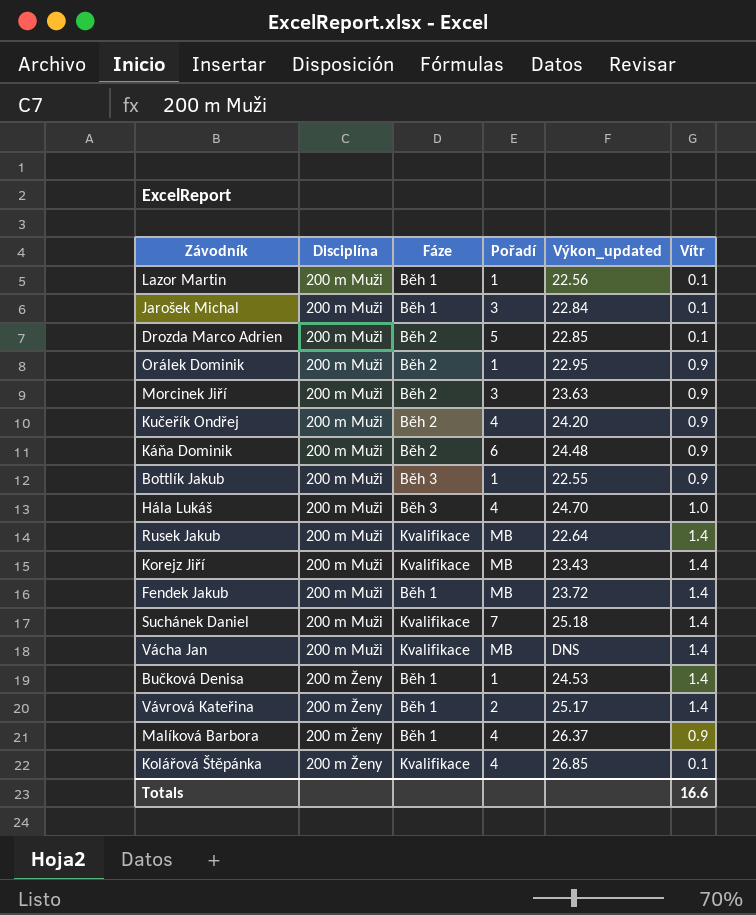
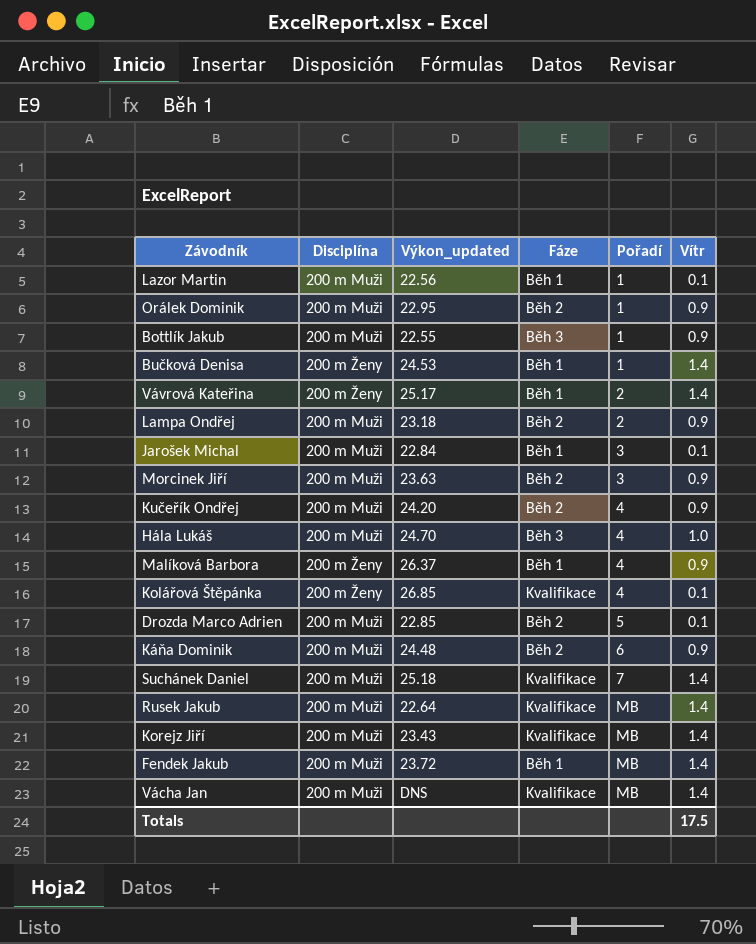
row order: Disciplína ascending -> Pořadí ascending
column Výkon_updated | position: 5 -> 3
row Lampa Ondřej: none -> 200 m Muži | 23.18 | Běh 2 | 2 | 0.9
Totals | Vítr: 16.6 -> 17.5

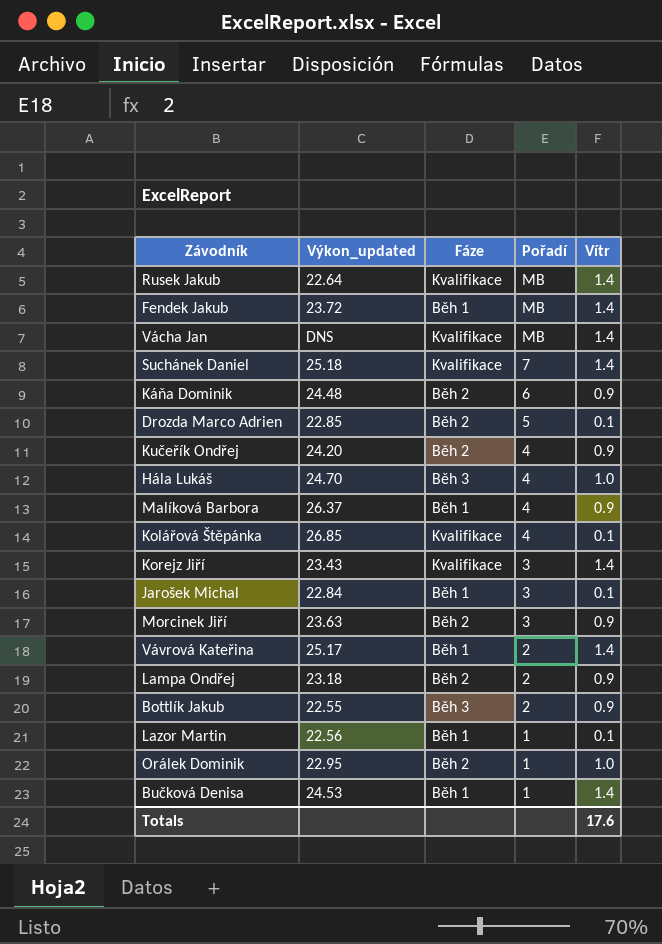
row order: Pořadí ascending -> Pořadí descending
column Disciplína | position: 2 -> none
Korejz Jiří | Pořadí: MB -> 3
Bottlík Jakub | Pořadí: 1 -> 2
Orálek Dominik | Vítr: 0.9 -> 1.0
Totals | Vítr: 17.5 -> 17.6

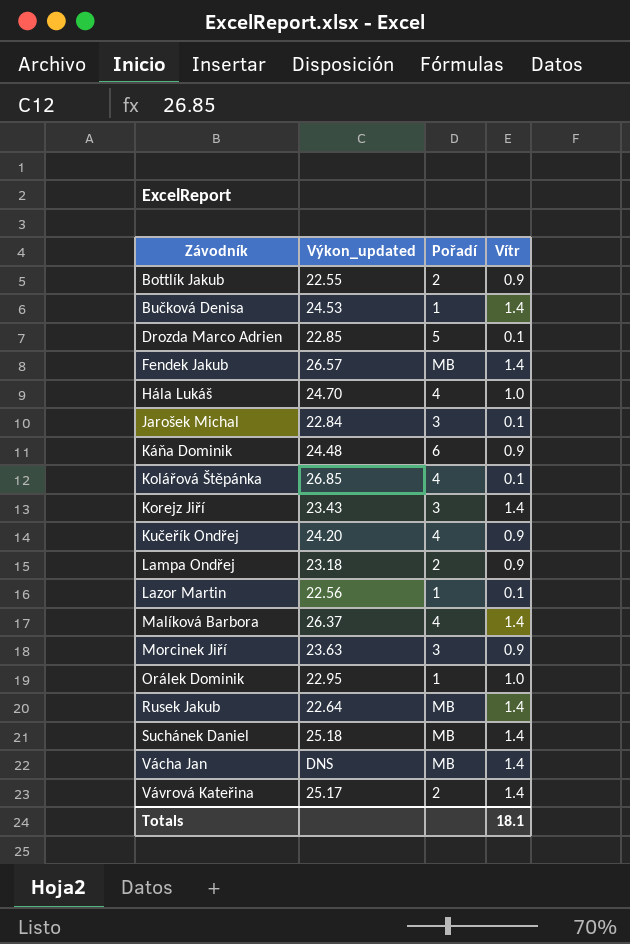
row order: Pořadí descending -> Závodník ascending
column Fáze | position: 3 -> none
Fendek Jakub | Výkon_updated: 23.72 -> 26.57
Malíková Barbora | Vítr: 0.9 -> 1.4
Suchánek Daniel | Pořadí: 7 -> MB
Totals | Vítr: 17.6 -> 18.1

